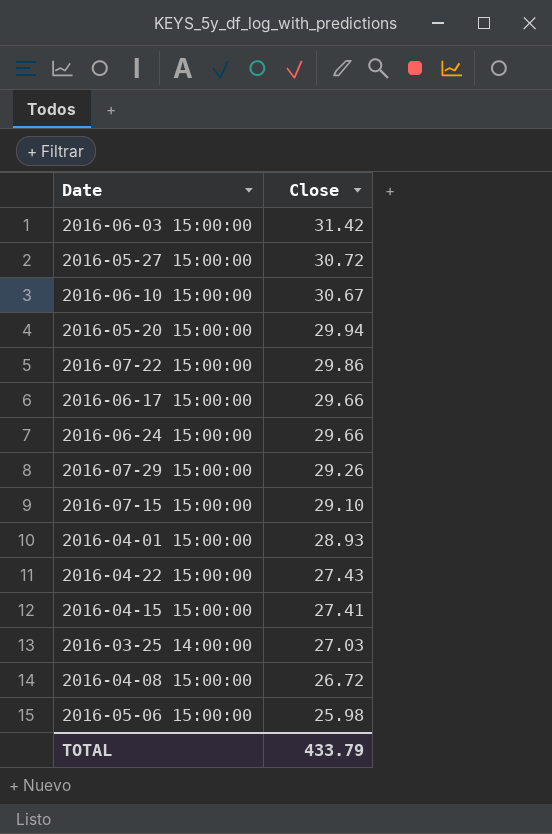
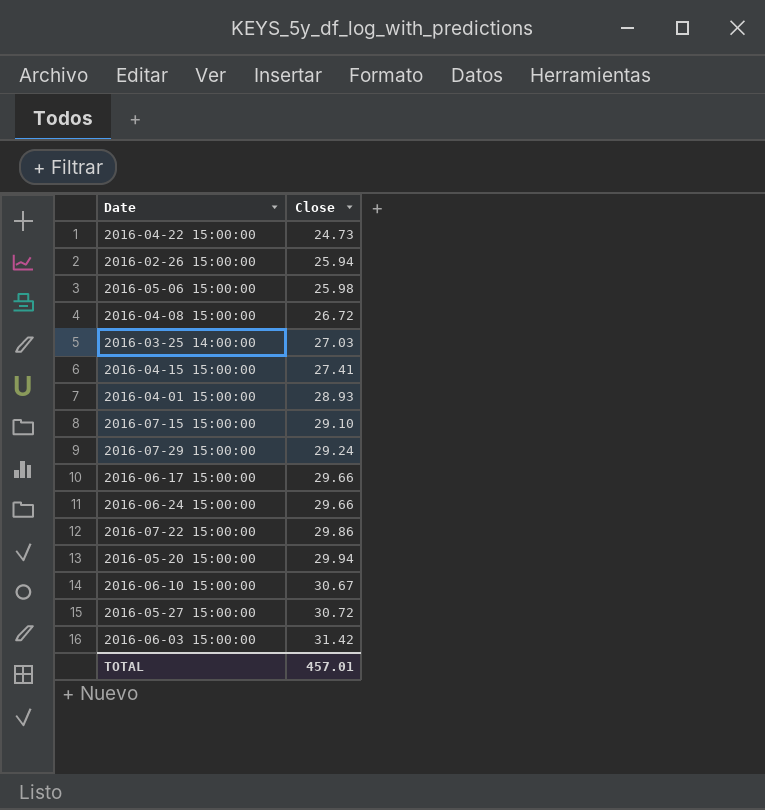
row order: Close descending -> Close ascending
2016-04-22 15:00:00 | Close: 27.43 -> 24.73
row 2016-02-26 15:00:00: none -> 25.94
2016-07-29 15:00:00 | Close: 29.26 -> 29.24
TOTAL | Close: 433.79 -> 457.01

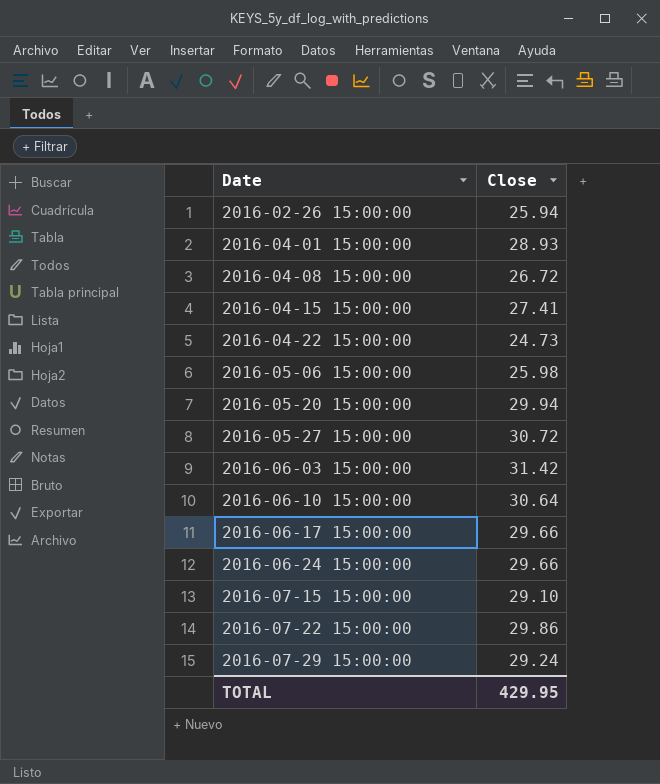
row order: Close ascending -> Date ascending
row 2016-03-25 14:00:00: 27.03 -> none
2016-06-10 15:00:00 | Close: 30.67 -> 30.64
TOTAL | Close: 457.01 -> 429.95

